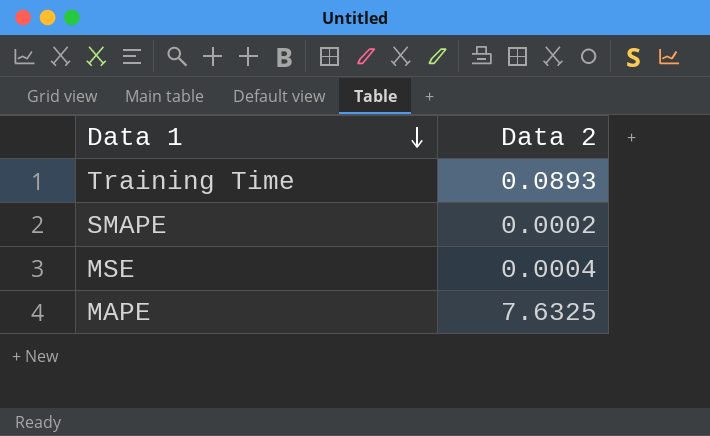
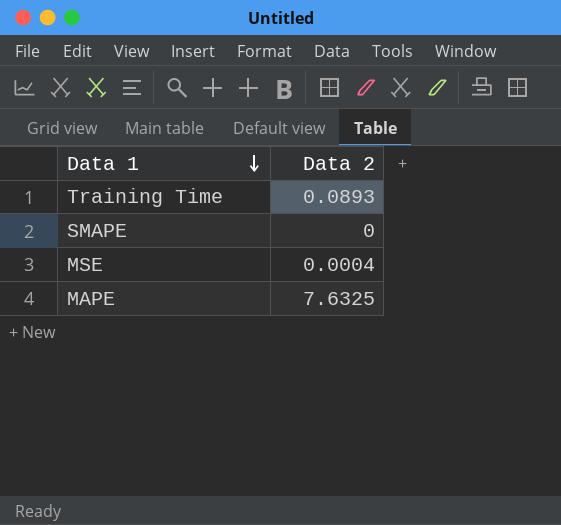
SMAPE | Data 2: 0.0002 -> 0

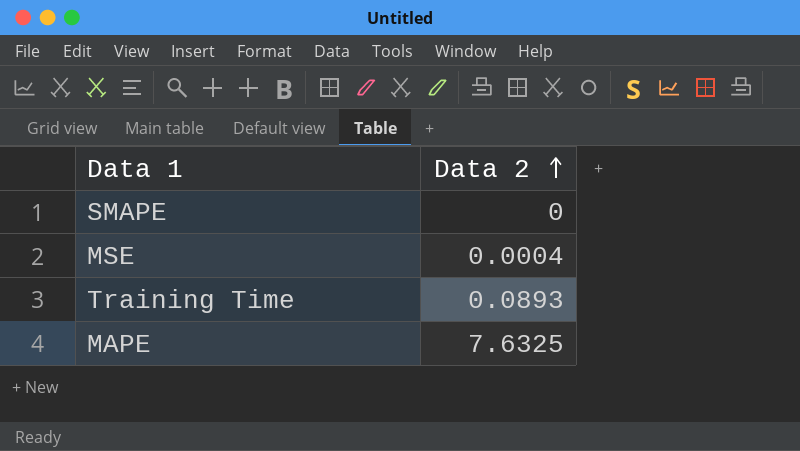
row order: Data 1 descending -> Data 2 ascending

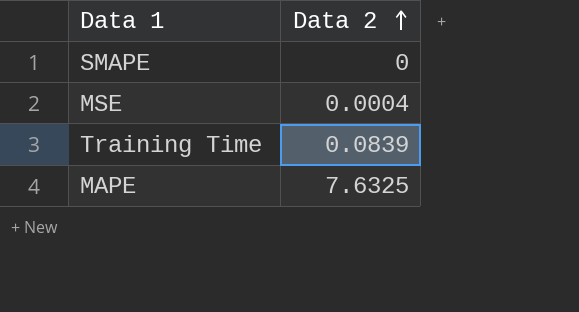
Training Time | Data 2: 0.0893 -> 0.0839

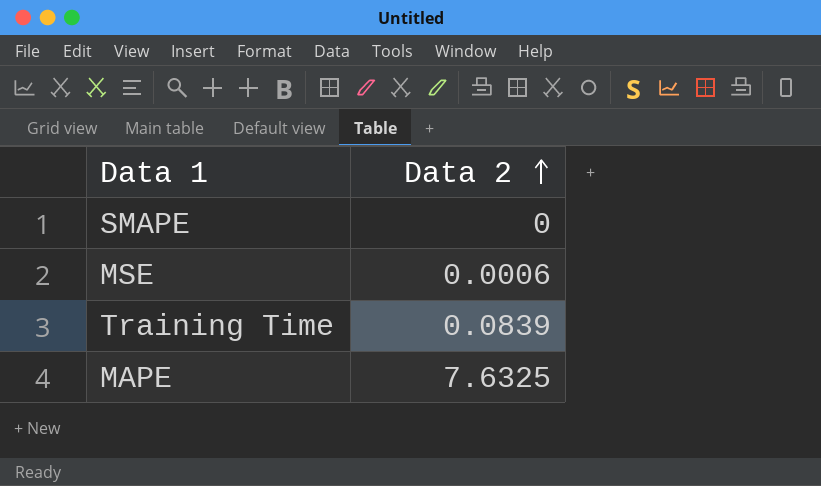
MSE | Data 2: 0.0004 -> 0.0006

